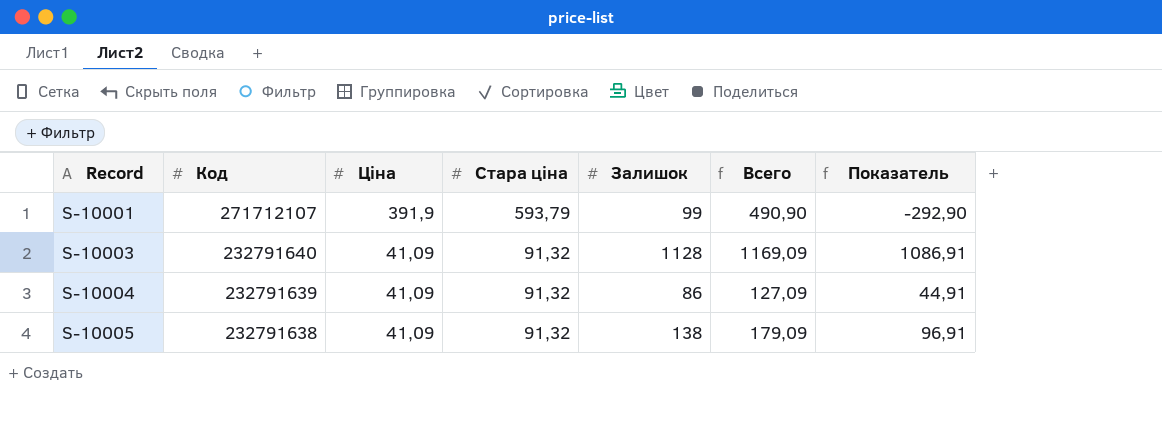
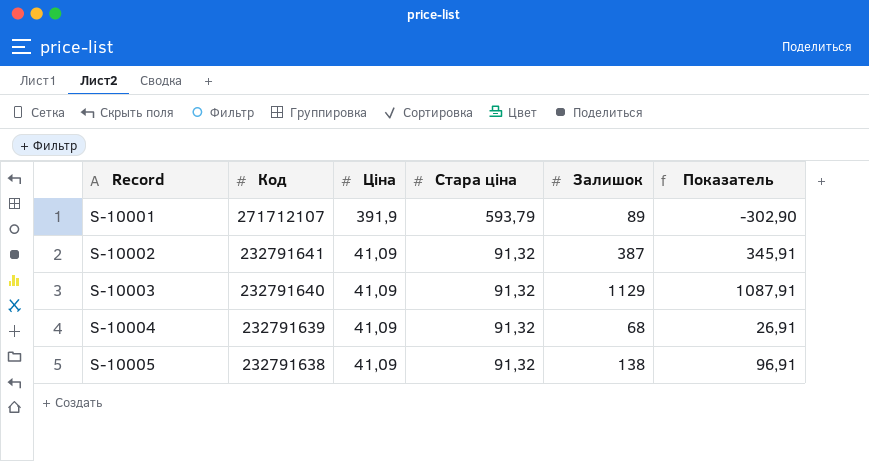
column Всего | formula: [Ціна] + [Залишок] -> none
S-10001 | Залишок: 99 -> 89
S-10001 | Показатель: -292,90 -> -302,90
row S-10002: none -> 232791641 | 41,09 | 91,32 | 387 | 345,91
S-10003 | Залишок: 1128 -> 1129
S-10003 | Показатель: 1086,91 -> 1087,91
S-10004 | Залишок: 86 -> 68
S-10004 | Показатель: 44,91 -> 26,91

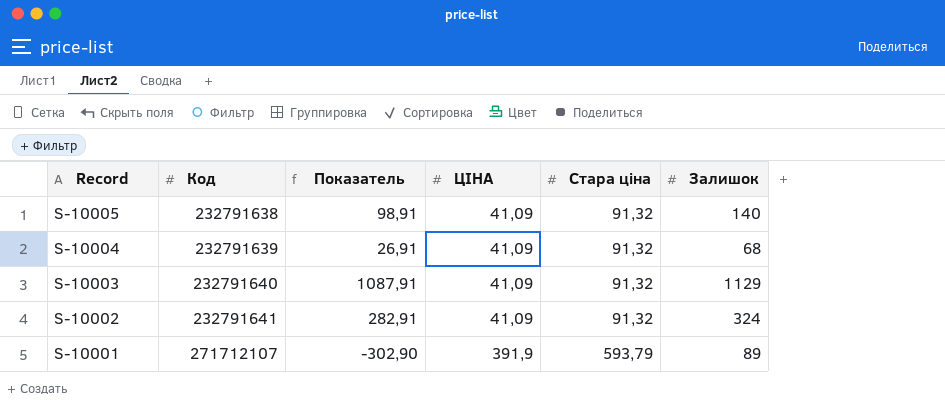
row order: Record ascending -> Record descending
column Показатель | position: 6 -> 3
column name: Ціна -> ЦІНА
S-10005 | Показатель: 96,91 -> 98,91
S-10005 | Залишок: 138 -> 140
S-10002 | Показатель: 345,91 -> 282,91
S-10002 | Залишок: 387 -> 324

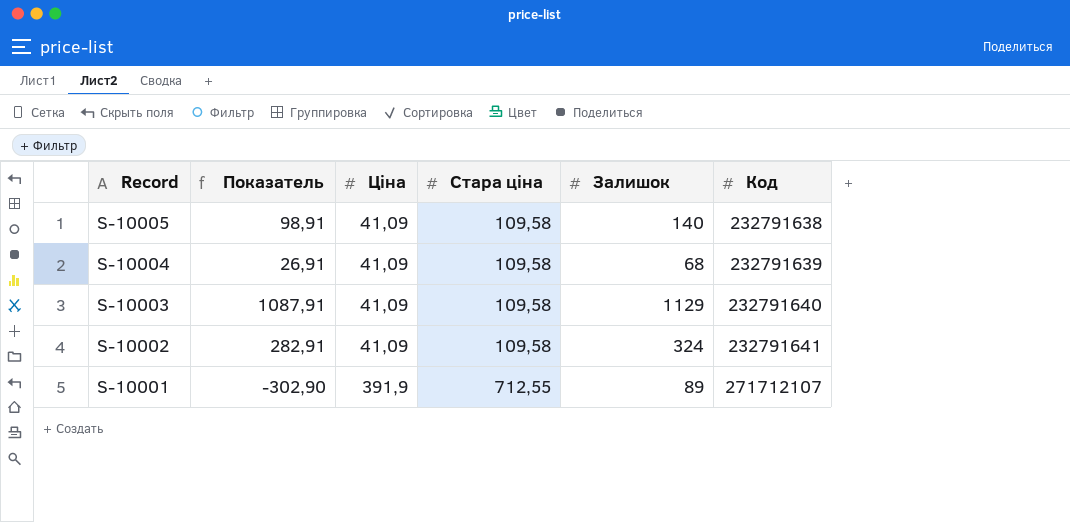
column name: ЦІНА -> Ціна
column Код | position: 2 -> 6
S-10005 | Стара ціна: 91,32 -> 109,58
S-10004 | Стара ціна: 91,32 -> 109,58
S-10003 | Стара ціна: 91,32 -> 109,58
S-10002 | Стара ціна: 91,32 -> 109,58
S-10001 | Стара ціна: 593,79 -> 712,55

